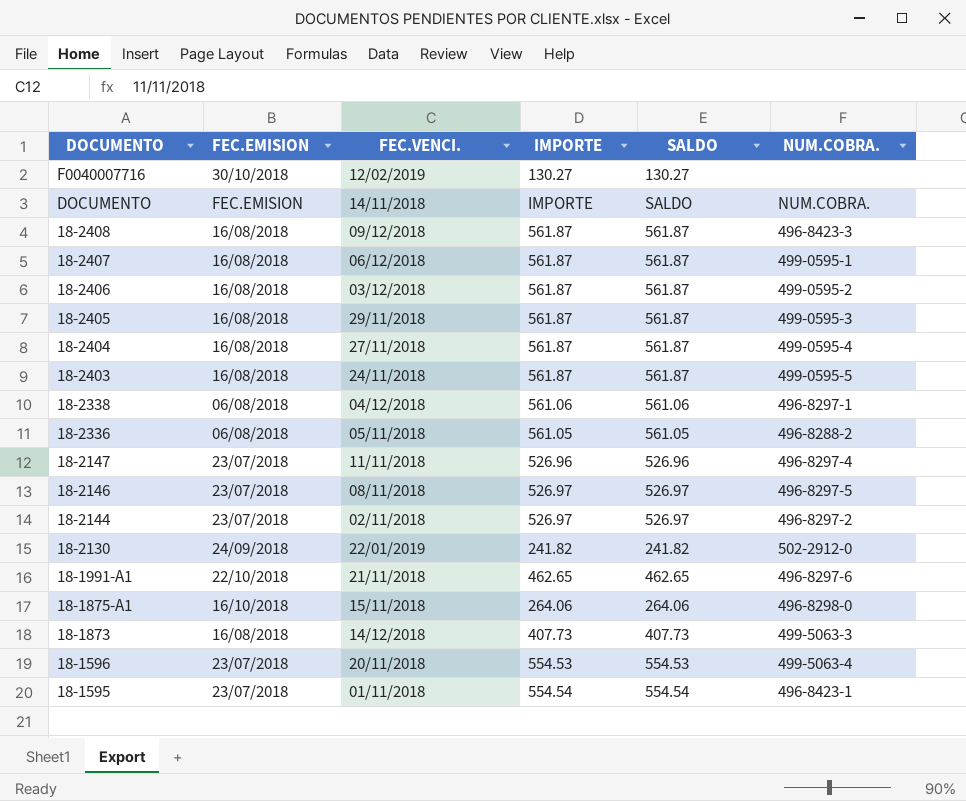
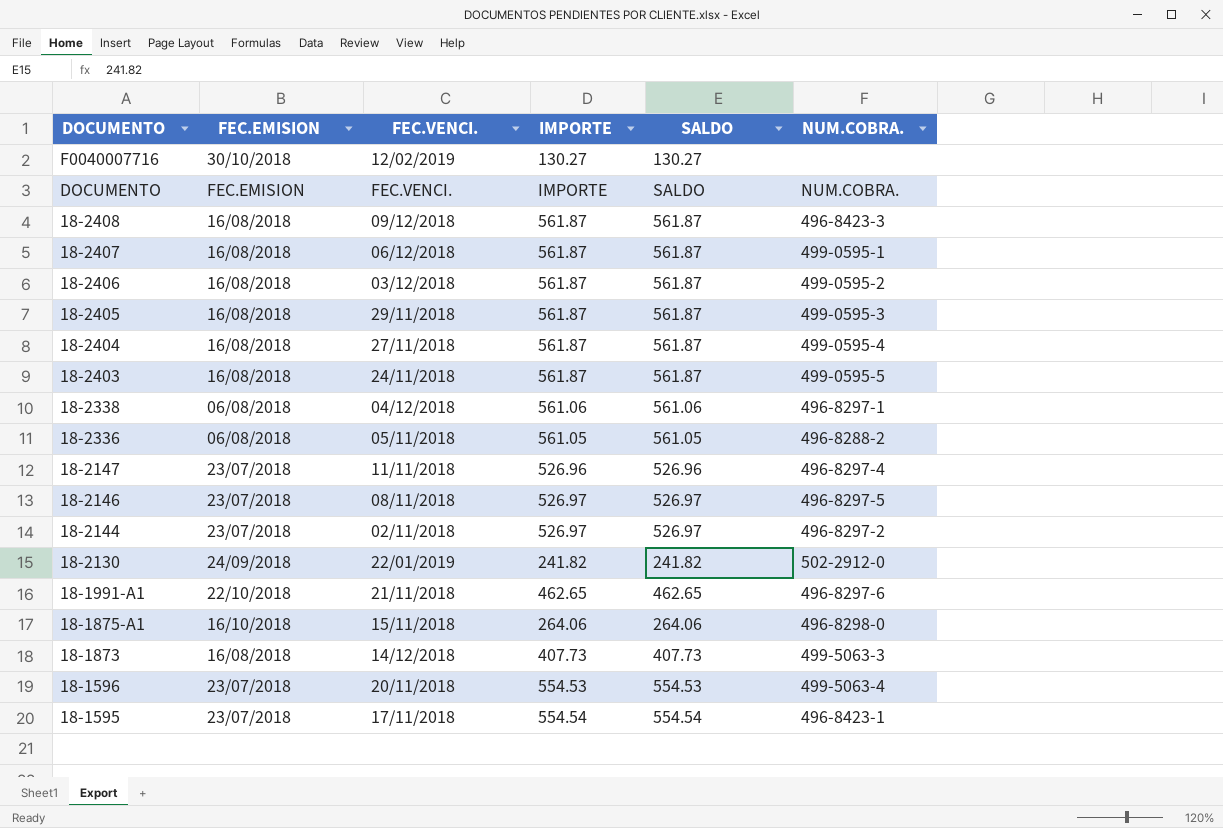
DOCUMENTO | FEC.VENCI.: 14/11/2018 -> FEC.VENCI.
18-1595 | FEC.VENCI.: 01/11/2018 -> 17/11/2018

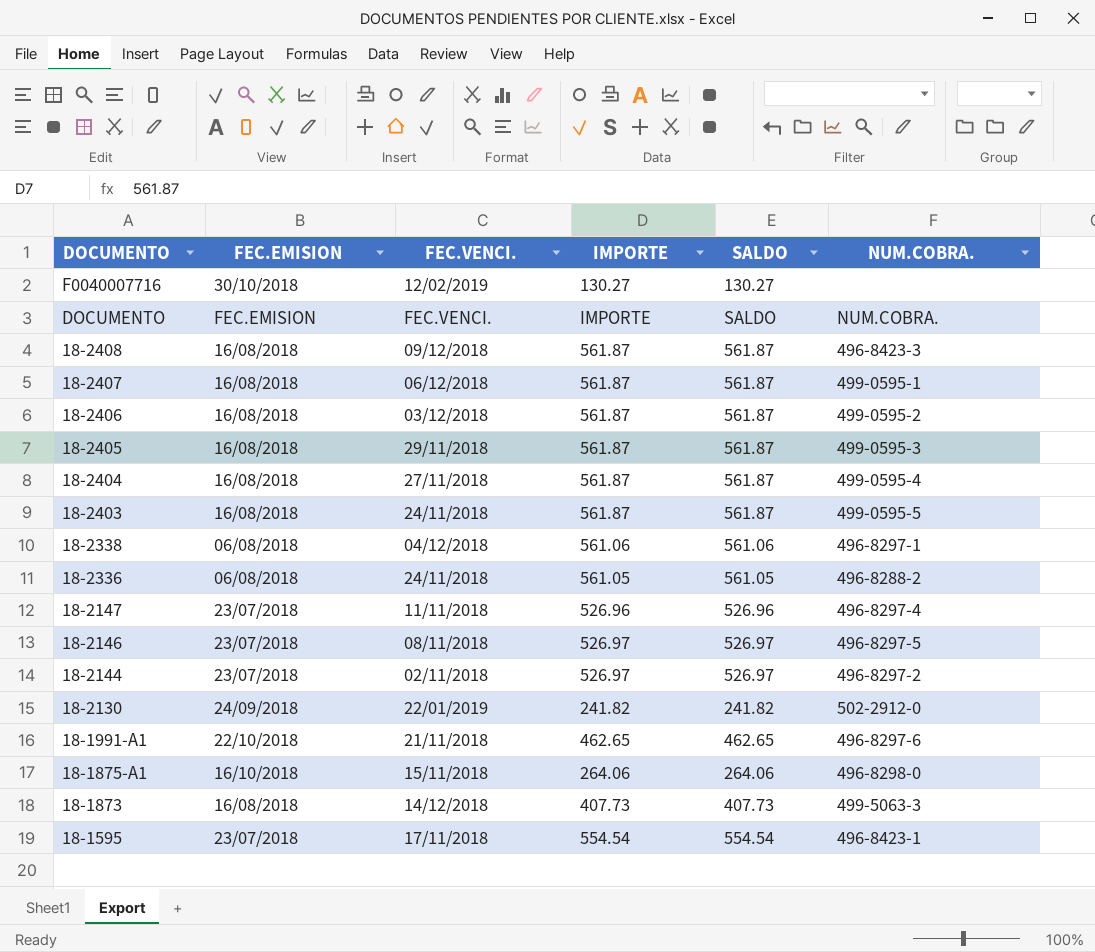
row 18-1596: 23/07/2018 | 20/11/2018 | 554.53 | 554.53 | 499-5063-4 -> none
18-2336 | FEC.VENCI.: 05/11/2018 -> 24/11/2018

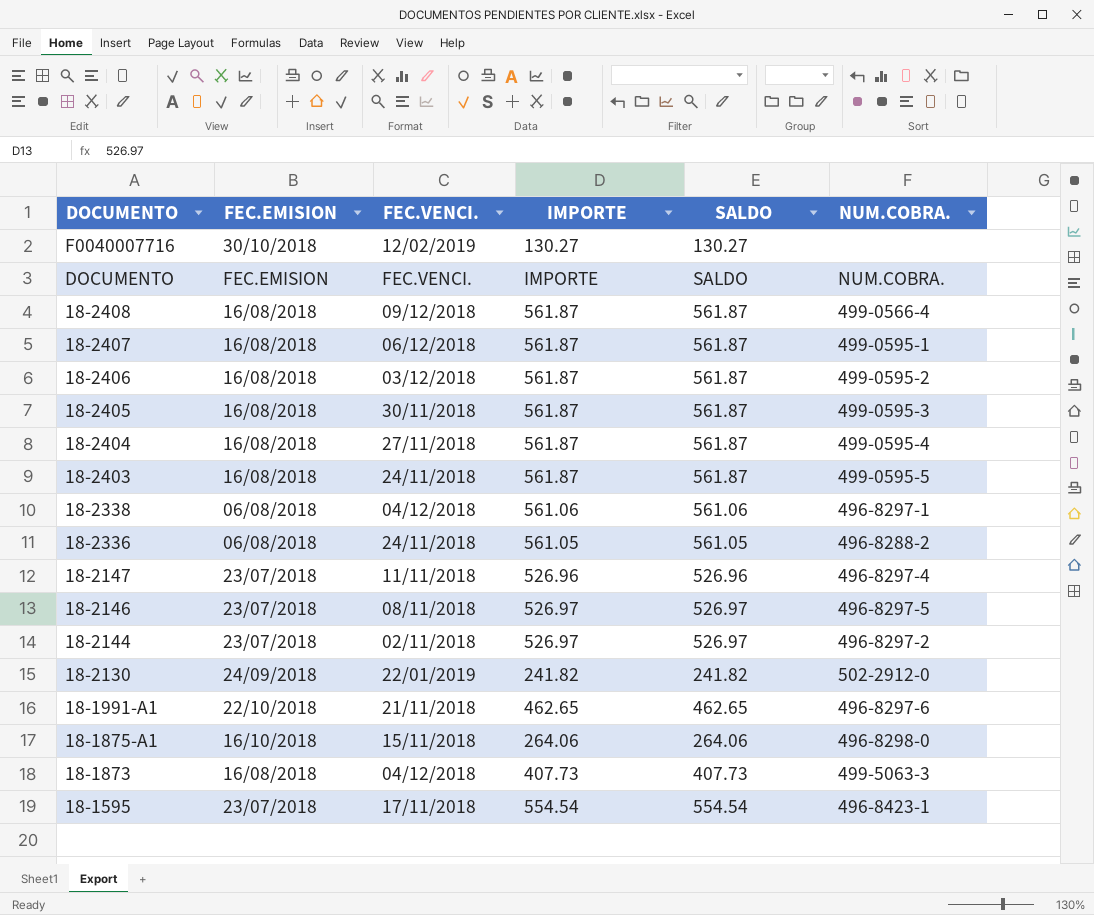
18-2408 | NUM.COBRA.: 496-8423-3 -> 499-0566-4
18-2405 | FEC.VENCI.: 29/11/2018 -> 30/11/2018
18-1873 | FEC.VENCI.: 14/12/2018 -> 04/12/2018

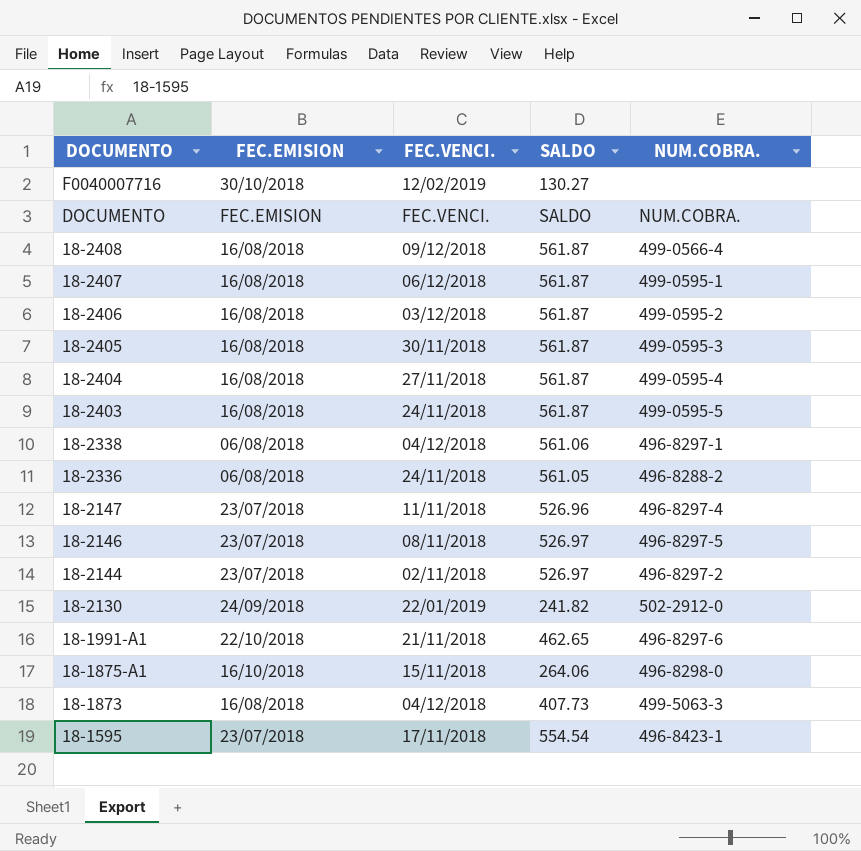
column IMPORTE | position: 4 -> none

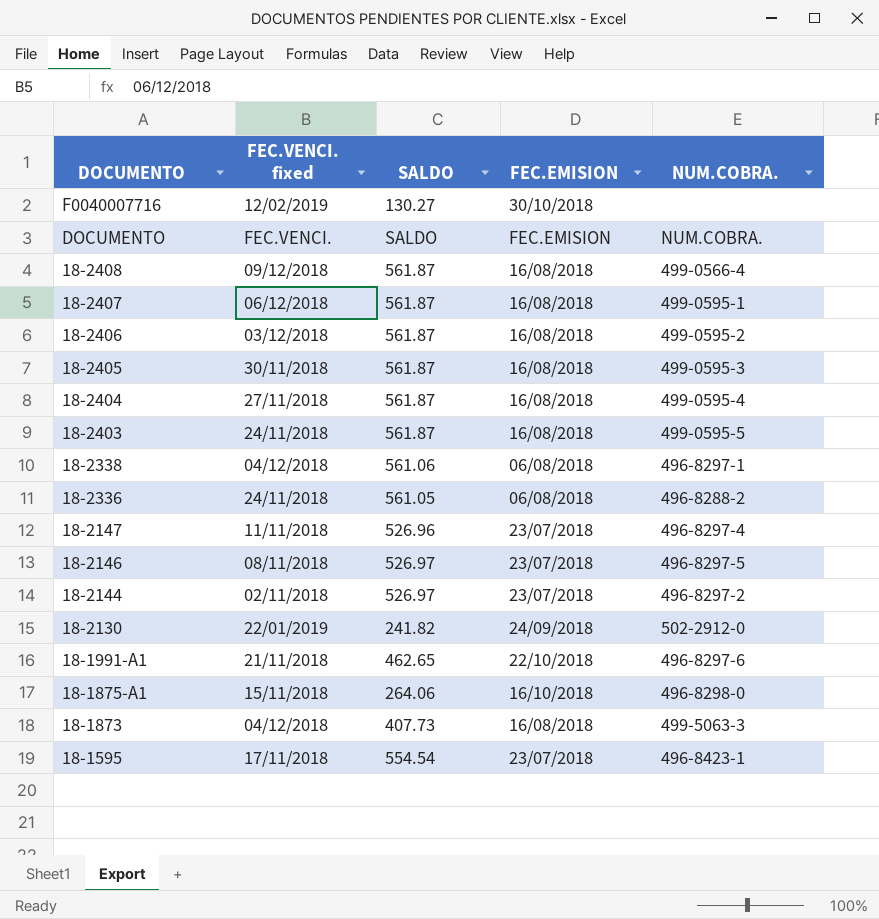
column name: FEC.VENCI. -> FEC.VENCI. fixed
column FEC.EMISION | position: 2 -> 4

